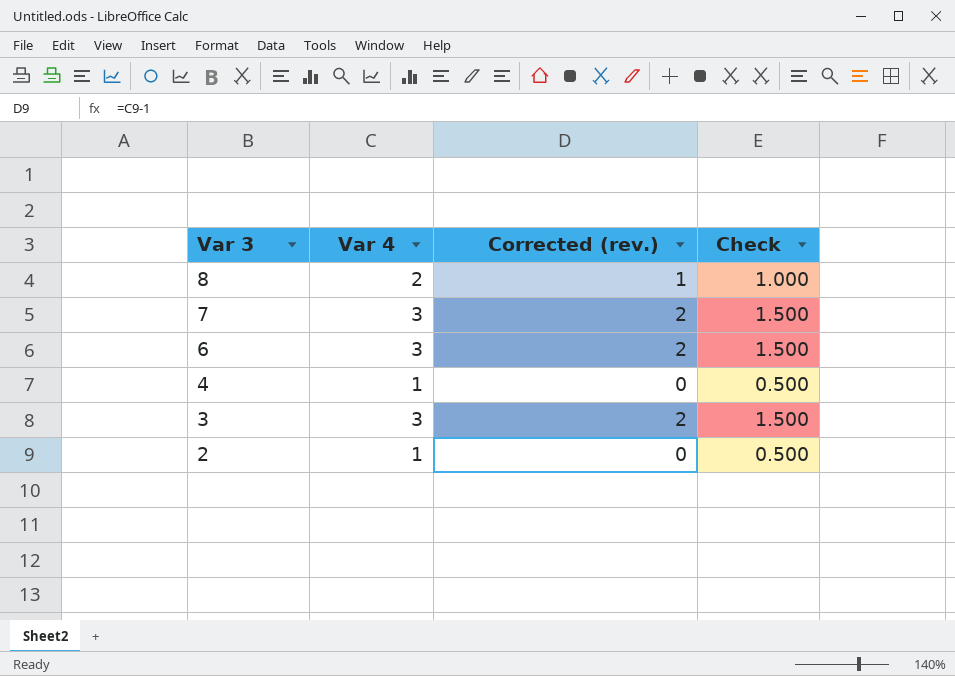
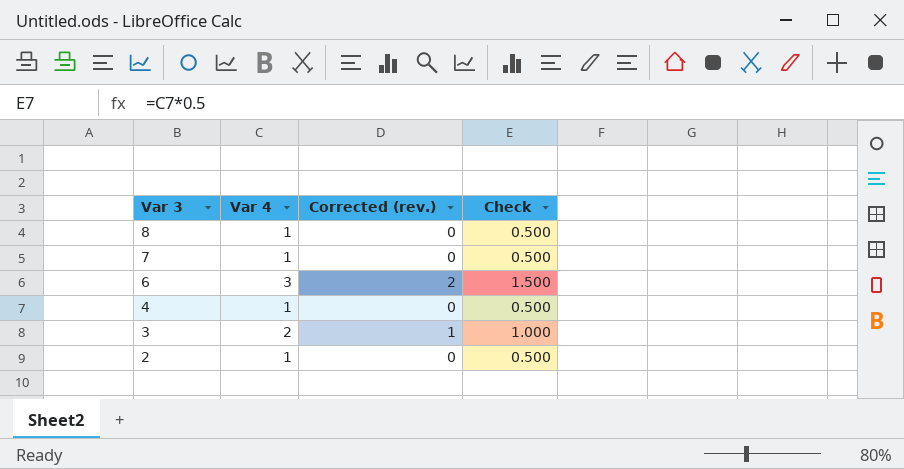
8 | Var 4: 2 -> 1
8 | Corrected (rev.): 1 -> 0
8 | Check: 1.000 -> 0.500
7 | Var 4: 3 -> 1
7 | Corrected (rev.): 2 -> 0
7 | Check: 1.500 -> 0.500
3 | Var 4: 3 -> 2
3 | Corrected (rev.): 2 -> 1
3 | Check: 1.500 -> 1.000

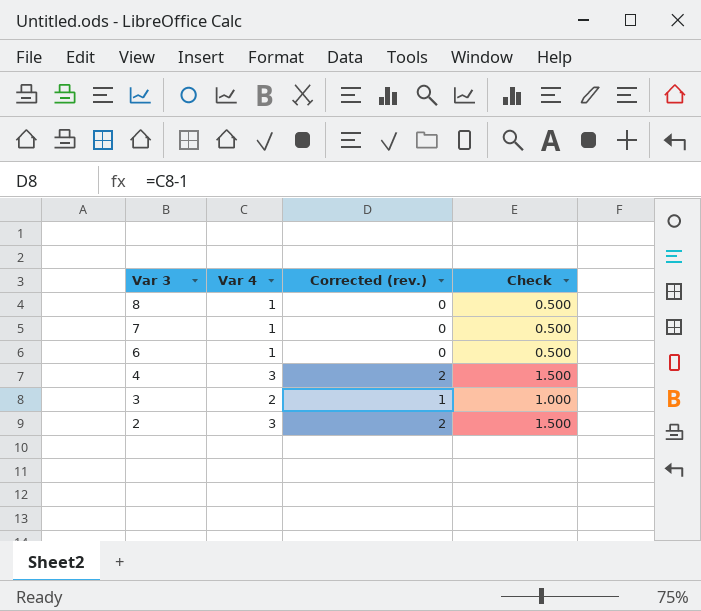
6 | Var 4: 3 -> 1
6 | Corrected (rev.): 2 -> 0
6 | Check: 1.500 -> 0.500
4 | Var 4: 1 -> 3
4 | Corrected (rev.): 0 -> 2
4 | Check: 0.500 -> 1.500
2 | Var 4: 1 -> 3
2 | Corrected (rev.): 0 -> 2
2 | Check: 0.500 -> 1.500

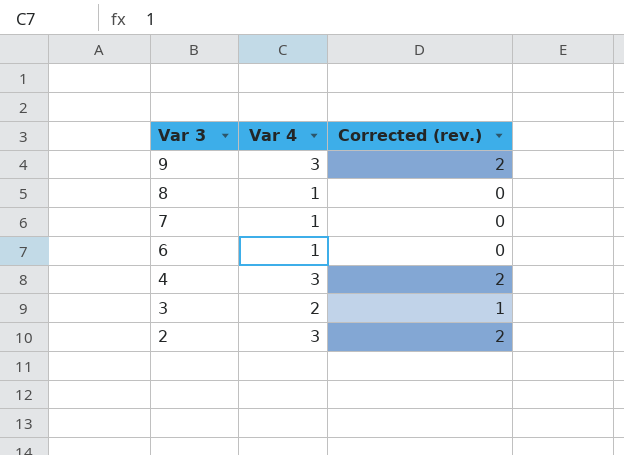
column Check | formula: [Var 4] * 0.5 -> none
row 9: none -> 3 | 2

